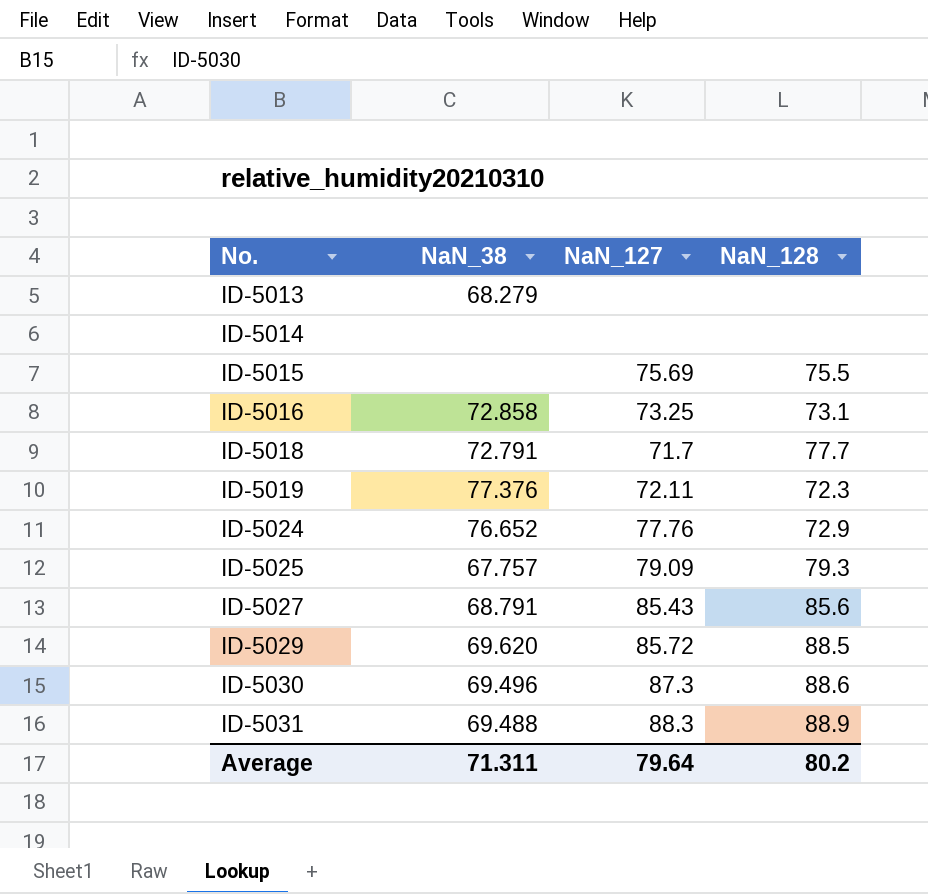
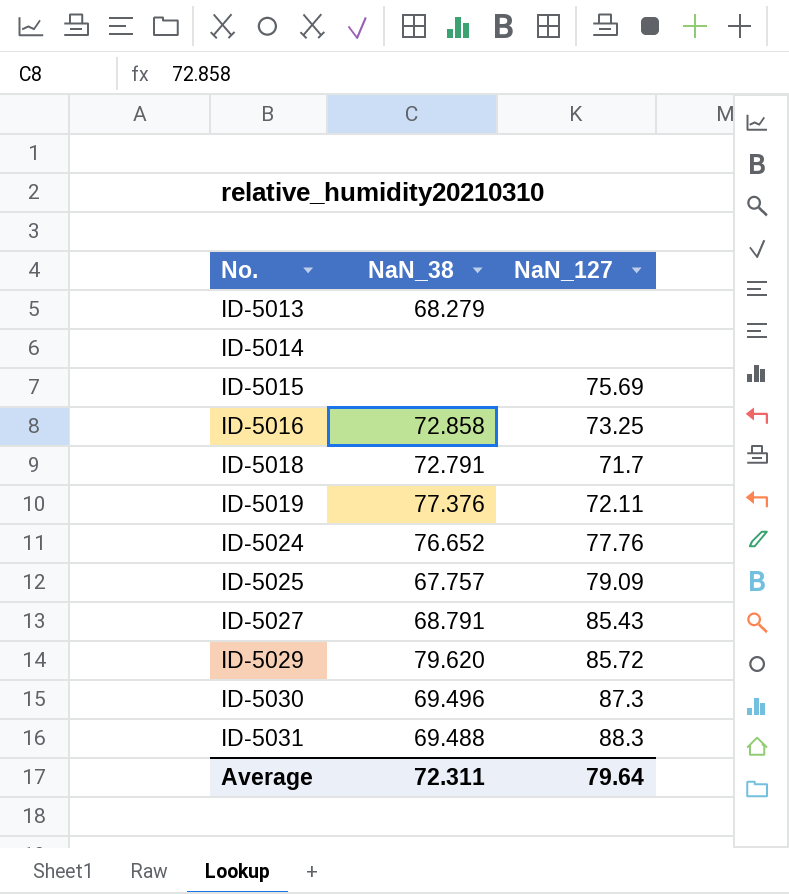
column NaN_128 | position: 4 -> none
ID-5029 | NaN_38: 69.620 -> 79.620
Average | NaN_38: 71.311 -> 72.311

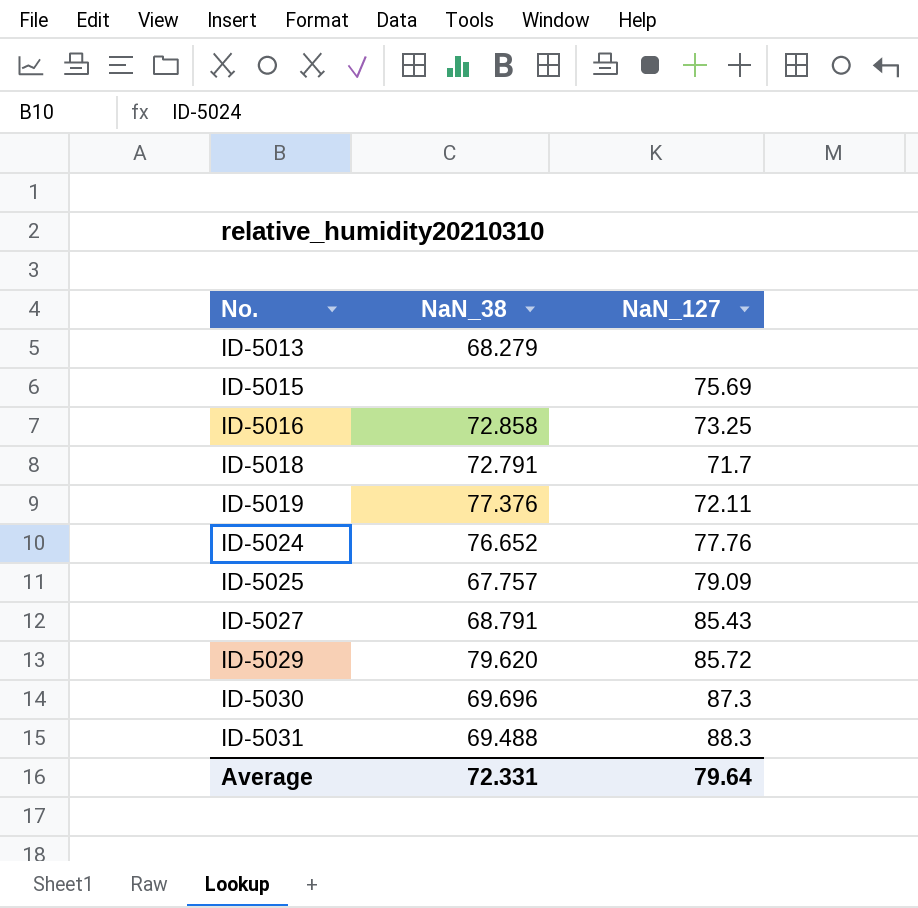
row ID-5014: none | none -> none
ID-5030 | NaN_38: 69.496 -> 69.696
Average | NaN_38: 72.311 -> 72.331

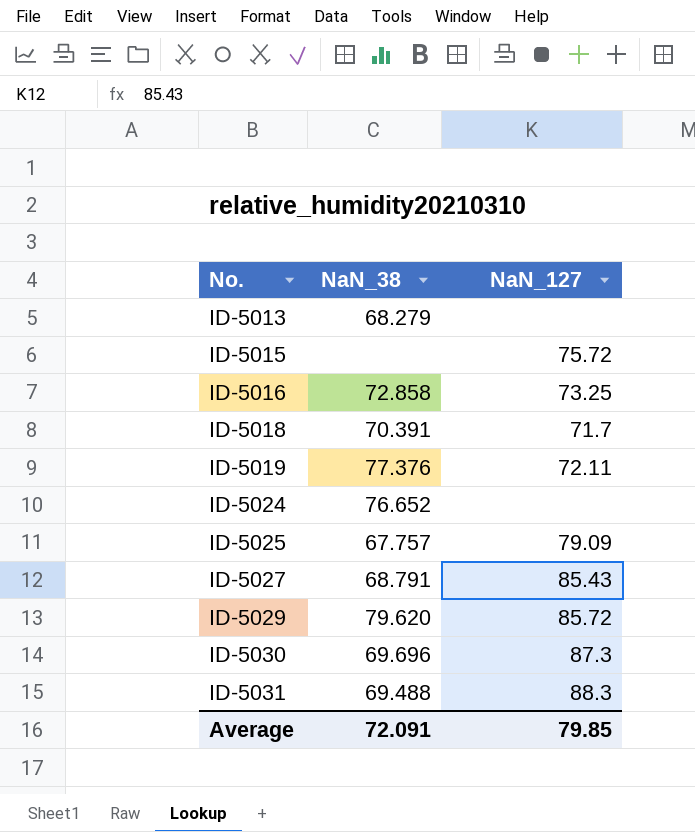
ID-5015 | NaN_127: 75.69 -> 75.72
ID-5018 | NaN_38: 72.791 -> 70.391
ID-5024 | NaN_127: 77.76 -> none
Average | NaN_38: 72.331 -> 72.091
Average | NaN_127: 79.64 -> 79.85

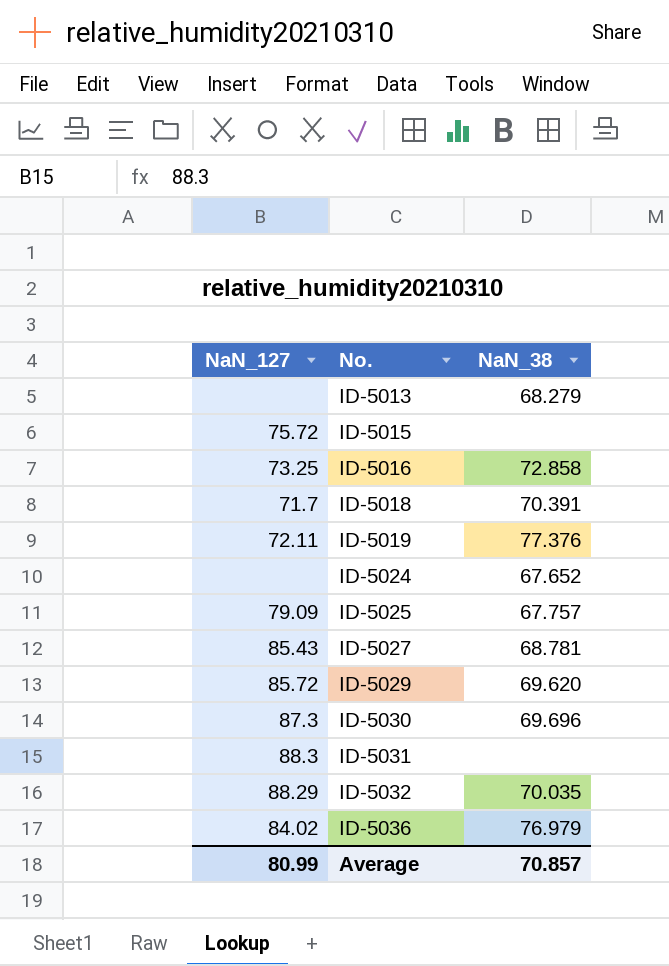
column NaN_127 | position: 3 -> 1
ID-5024 | NaN_38: 76.652 -> 67.652
ID-5027 | NaN_38: 68.791 -> 68.781
ID-5029 | NaN_38: 79.620 -> 69.620
ID-5031 | NaN_38: 69.488 -> none
row ID-5032: none -> 88.29 | 70.035
row ID-5036: none -> 84.02 | 76.979
Average | NaN_127: 79.85 -> 80.99
Average | NaN_38: 72.091 -> 70.857

